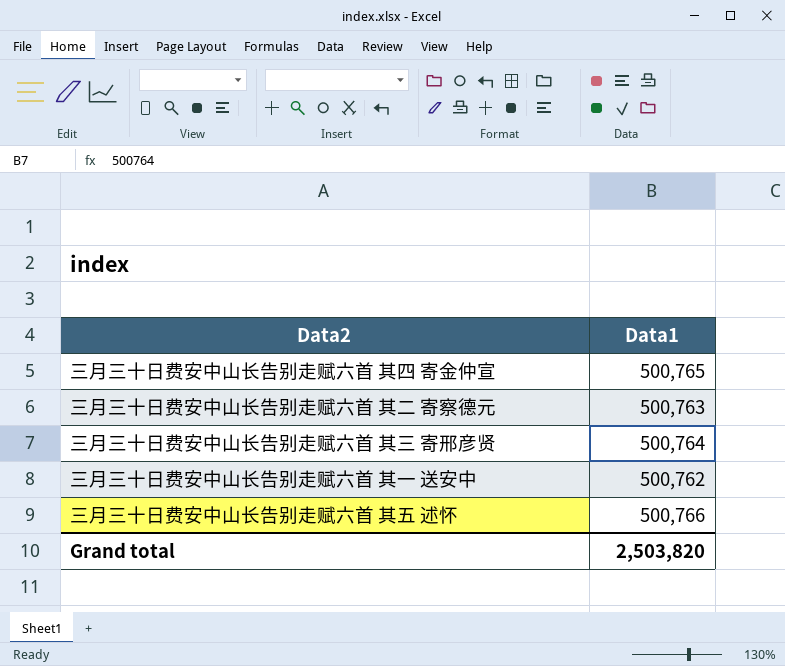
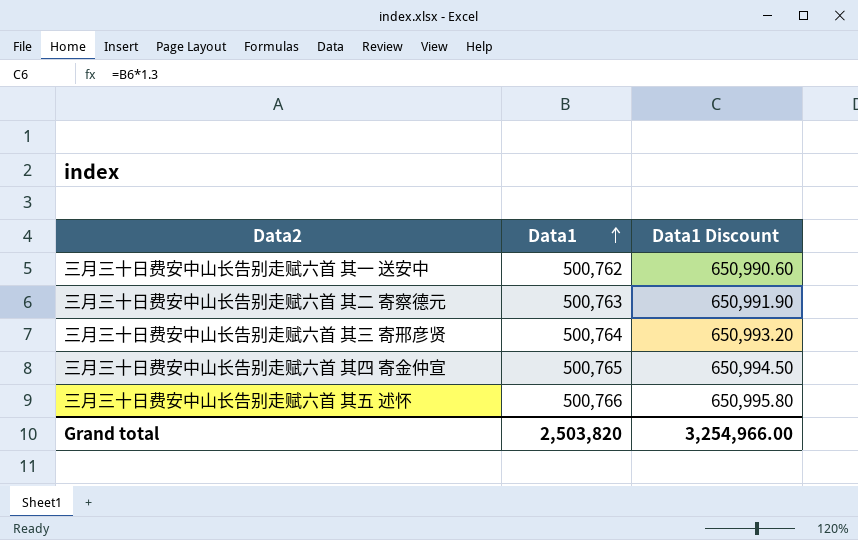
row order: none -> Data1 ascending
column Data1 Discount | formula: none -> [Data1] * 1.3

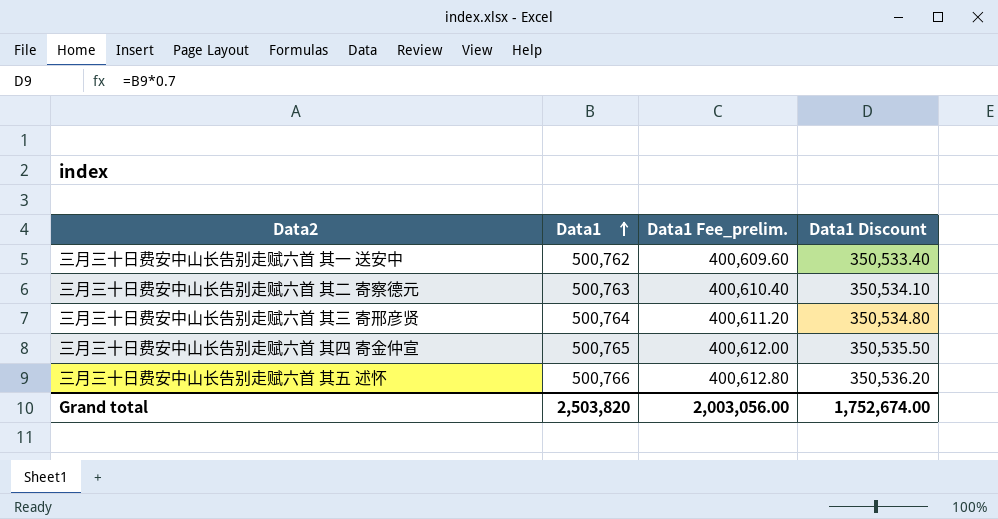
column Data1 Fee_prelim. | formula: none -> [Data1] * 0.8
column Data1 Discount | formula: [Data1] * 1.3 -> [Data1] * 0.7
Grand total | Data1 Discount: 3,254,966.00 -> 1,752,674.00

